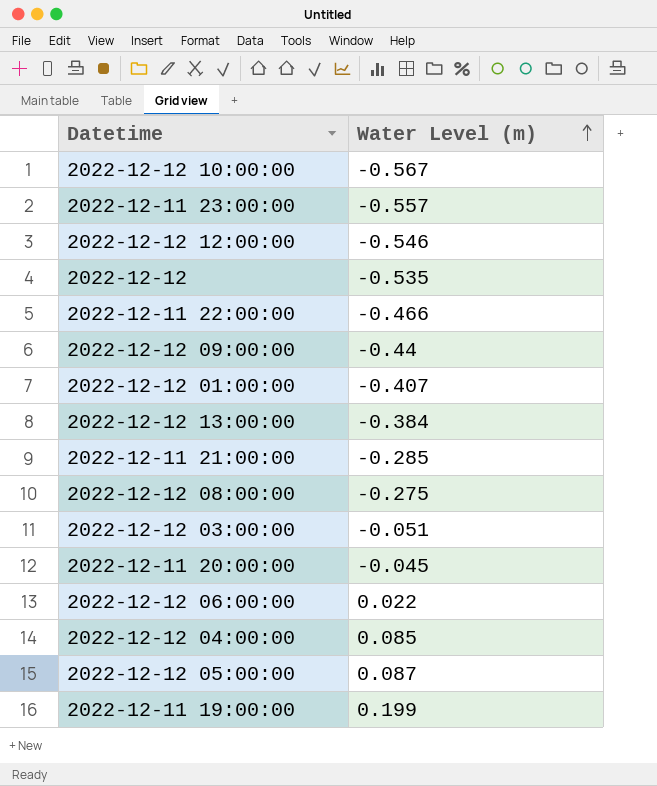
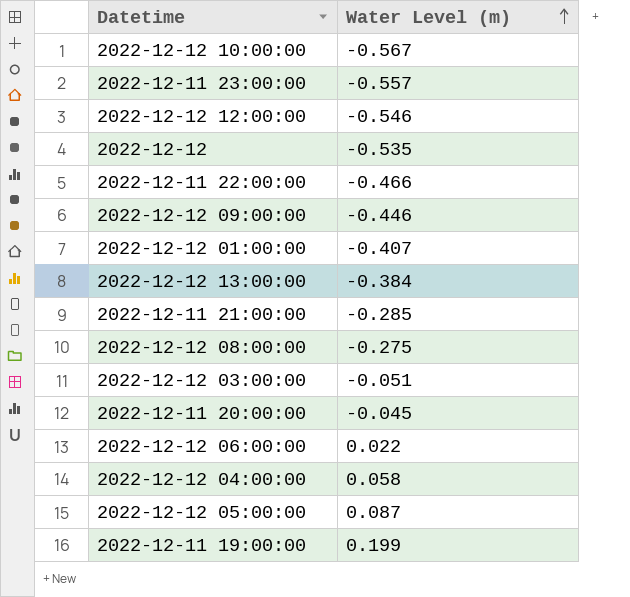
2022-12-12 09:00:00 | Water Level (m): -0.44 -> -0.446
2022-12-12 04:00:00 | Water Level (m): 0.085 -> 0.058

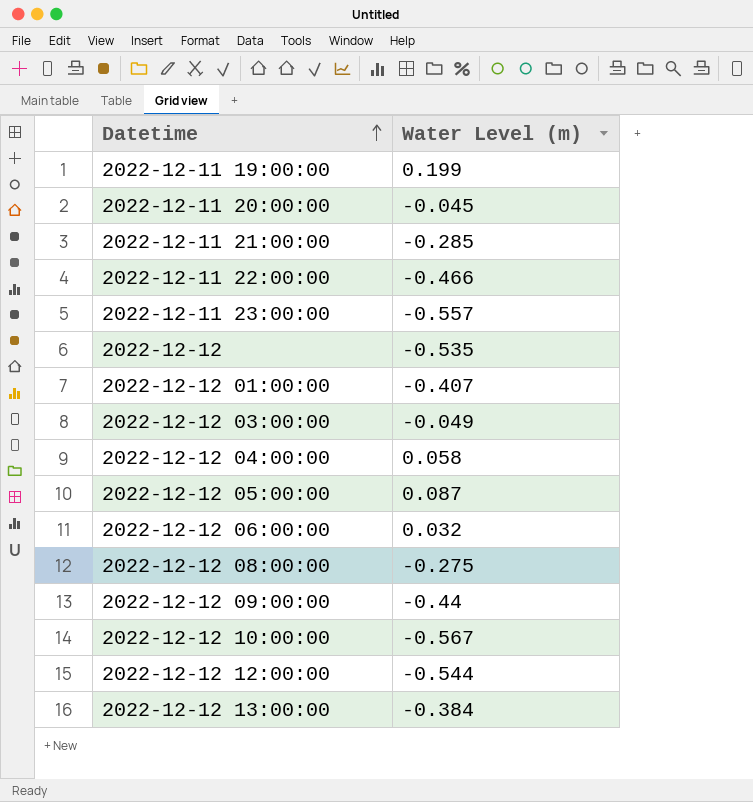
row order: Water Level (m) ascending -> Datetime ascending
2022-12-12 03:00:00 | Water Level (m): -0.051 -> -0.049
2022-12-12 06:00:00 | Water Level (m): 0.022 -> 0.032
2022-12-12 09:00:00 | Water Level (m): -0.446 -> -0.44
2022-12-12 12:00:00 | Water Level (m): -0.546 -> -0.544

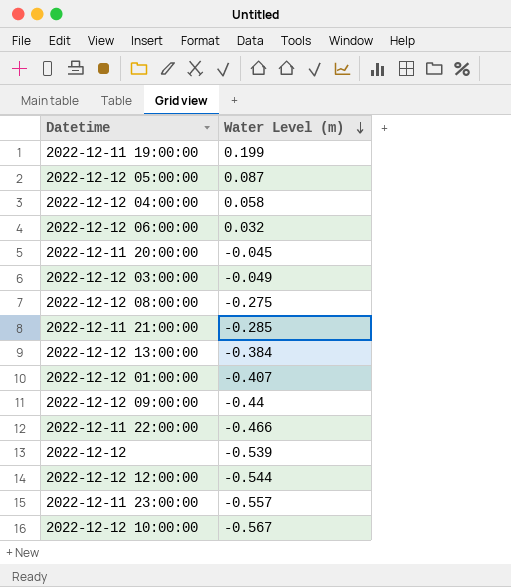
row order: Datetime ascending -> Water Level (m) descending
2022-12-12 | Water Level (m): -0.535 -> -0.539

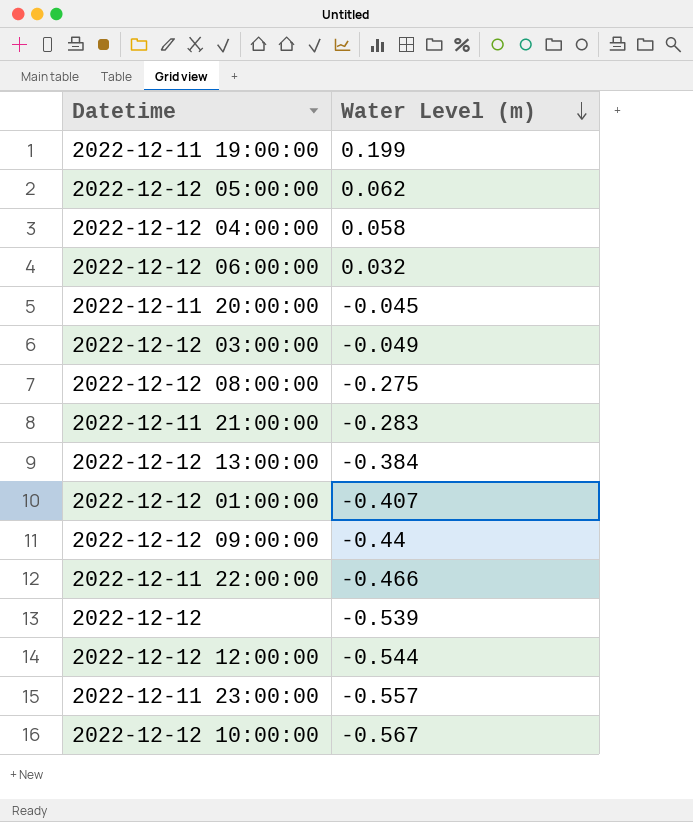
2022-12-12 05:00:00 | Water Level (m): 0.087 -> 0.062
2022-12-11 21:00:00 | Water Level (m): -0.285 -> -0.283

